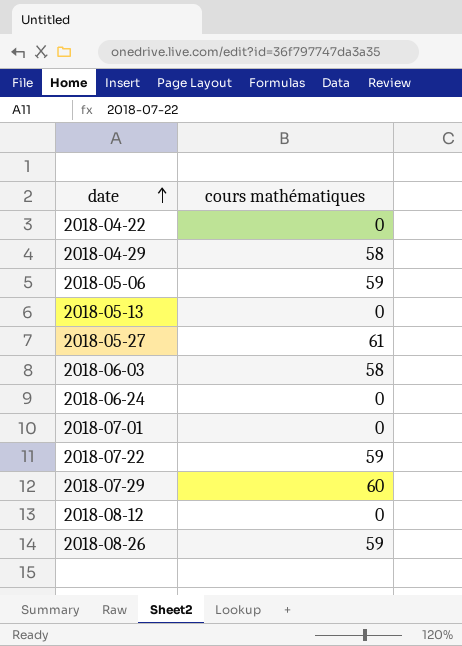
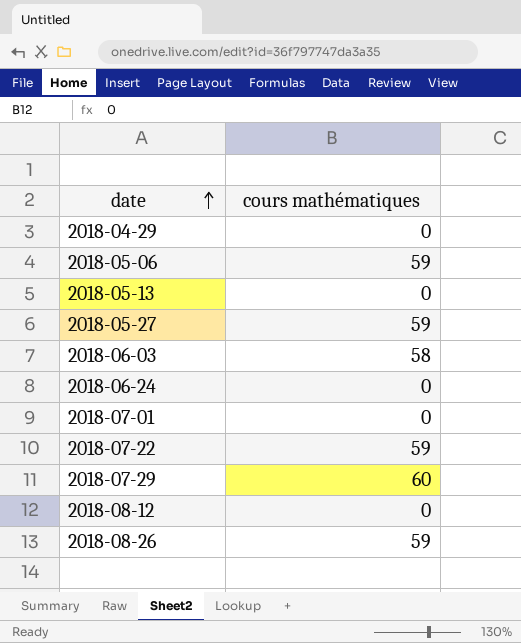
row 2018-04-22: 0 -> none
2018-04-29 | cours mathématiques: 58 -> 0
2018-05-27 | cours mathématiques: 61 -> 59

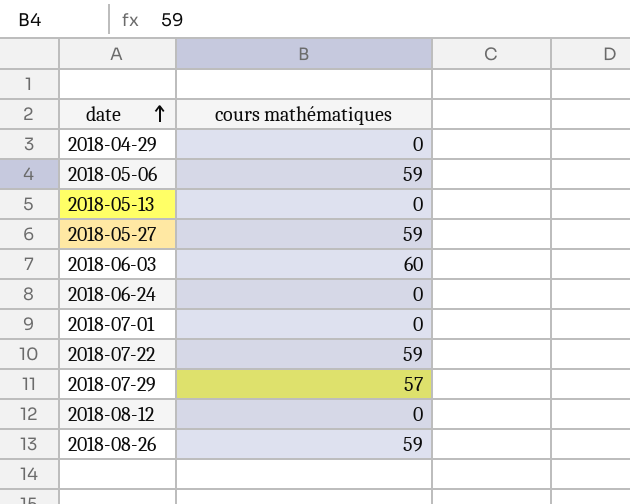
2018-06-03 | cours mathématiques: 58 -> 60
2018-07-29 | cours mathématiques: 60 -> 57

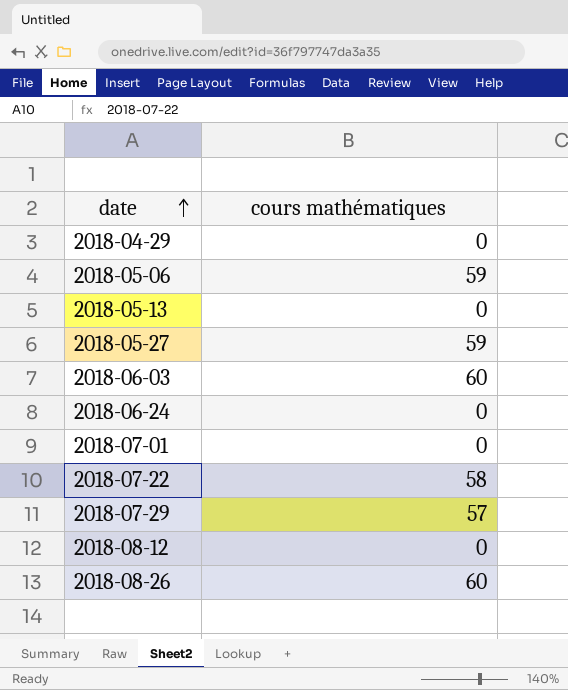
2018-07-22 | cours mathématiques: 59 -> 58
2018-08-26 | cours mathématiques: 59 -> 60

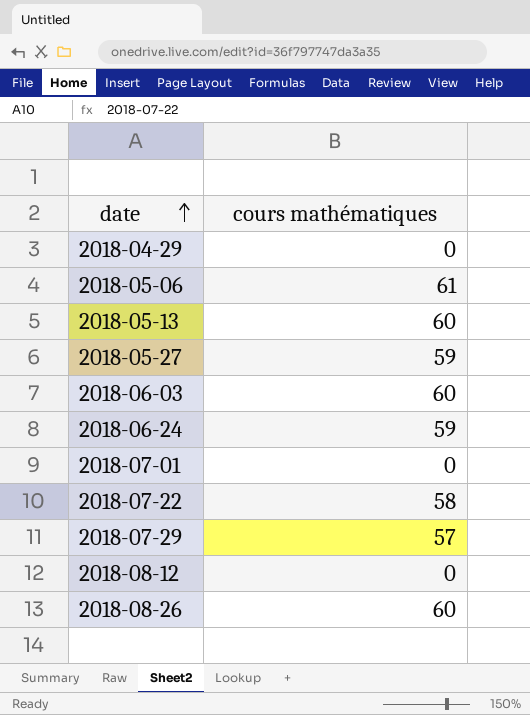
2018-05-06 | cours mathématiques: 59 -> 61
2018-05-13 | cours mathématiques: 0 -> 60
2018-06-24 | cours mathématiques: 0 -> 59

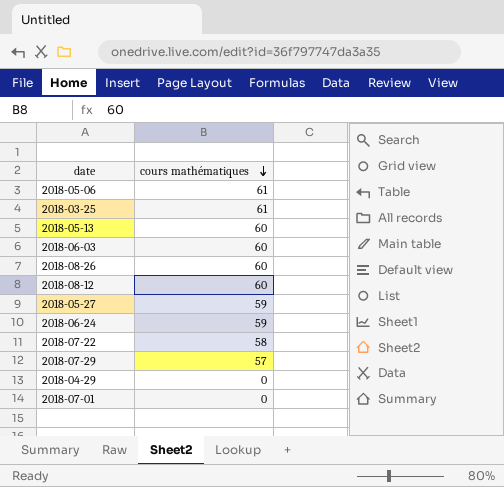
row order: date ascending -> cours mathématiques descending
row 2018-03-25: none -> 61
2018-08-12 | cours mathématiques: 0 -> 60

